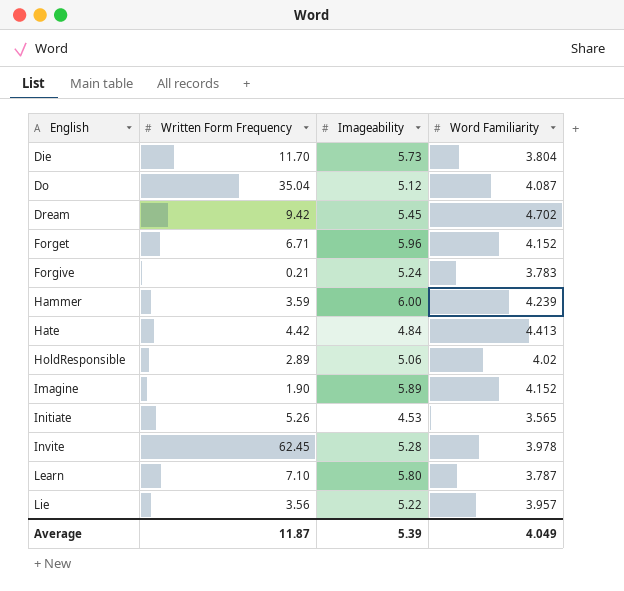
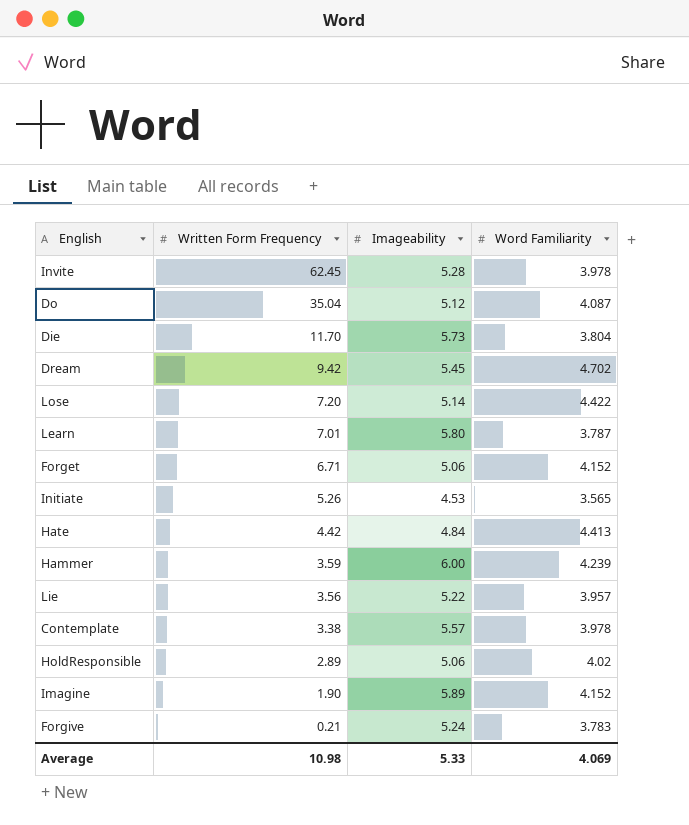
row order: English ascending -> Written Form Frequency descending
row Lose: none -> 7.20 | 5.14 | 4.422
Learn | Written Form Frequency: 7.10 -> 7.01
Forget | Imageability: 5.96 -> 5.06
row Contemplate: none -> 3.38 | 5.57 | 3.978
Average | Written Form Frequency: 11.87 -> 10.98
Average | Imageability: 5.39 -> 5.33
Average | Word Familiarity: 4.049 -> 4.069

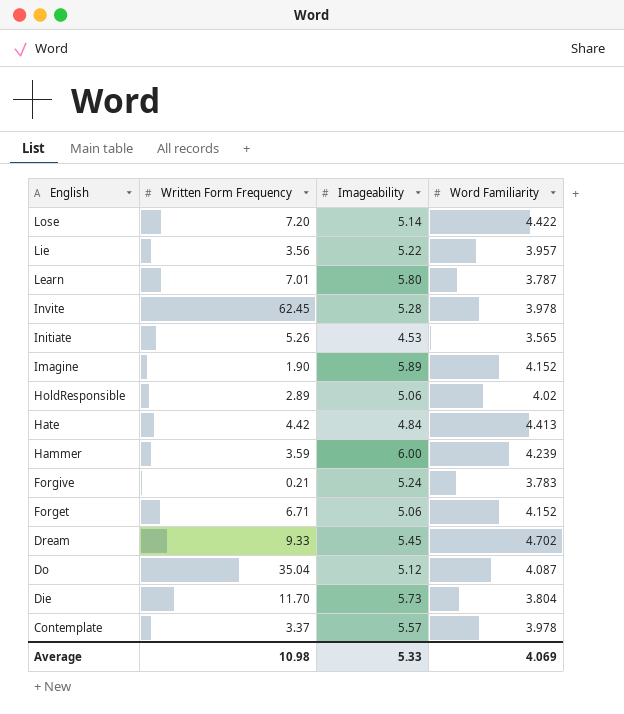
row order: Written Form Frequency descending -> English descending
Dream | Written Form Frequency: 9.42 -> 9.33
Contemplate | Written Form Frequency: 3.38 -> 3.37

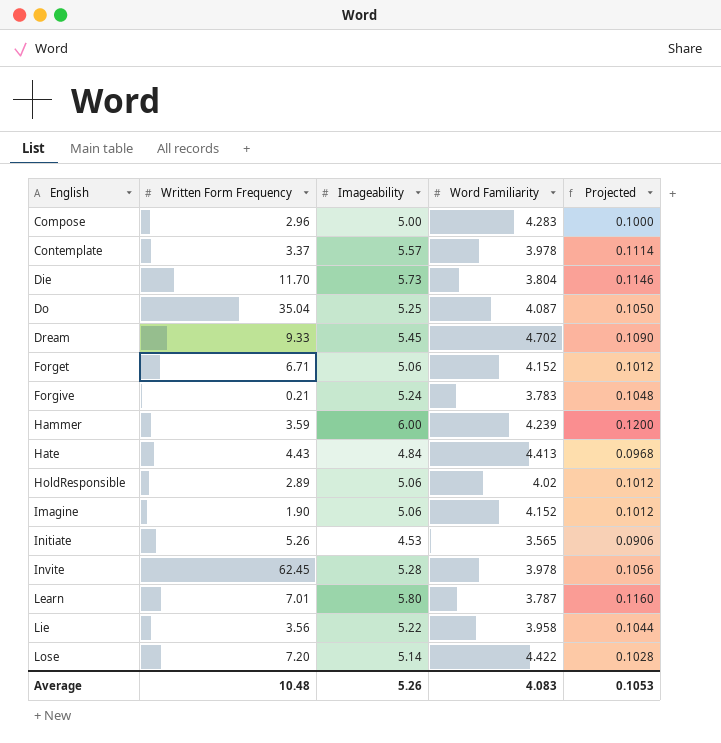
row order: English descending -> English ascending
column Projected | formula: none -> [Imageability] * 0.02
row Compose: none -> 2.96 | 5.00 | 4.283 | 0.1000
Do | Imageability: 5.12 -> 5.25
Hate | Written Form Frequency: 4.42 -> 4.43
Imagine | Imageability: 5.89 -> 5.06
Lie | Word Familiarity: 3.957 -> 3.958
Average | Written Form Frequency: 10.98 -> 10.48
Average | Imageability: 5.33 -> 5.26
Average | Word Familiarity: 4.069 -> 4.083

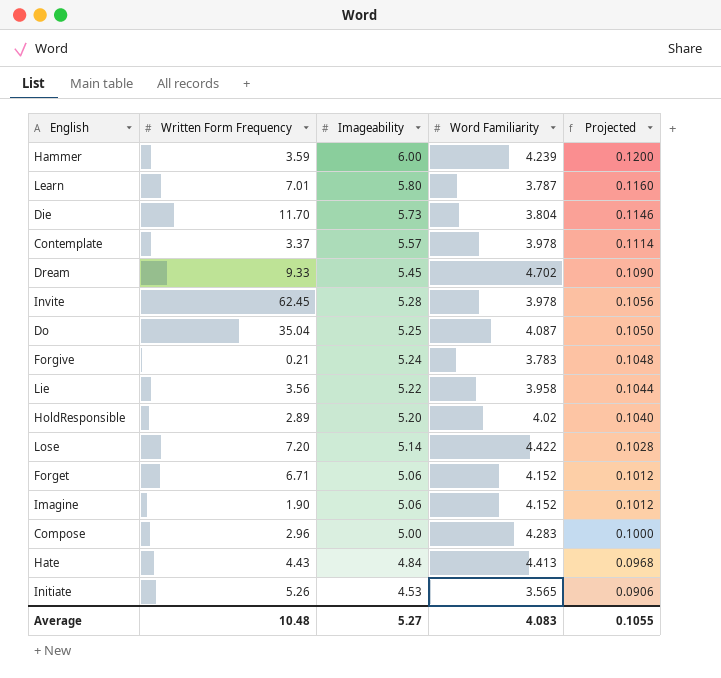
row order: English ascending -> Imageability descending
HoldResponsible | Imageability: 5.06 -> 5.20
HoldResponsible | Projected: 0.1012 -> 0.1040
Average | Imageability: 5.26 -> 5.27
Average | Projected: 0.1053 -> 0.1055

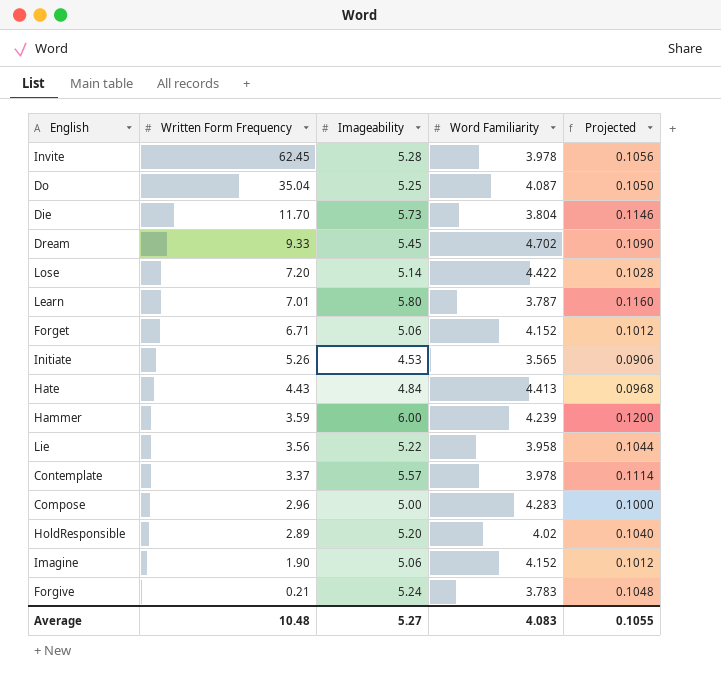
row order: Imageability descending -> Written Form Frequency descending

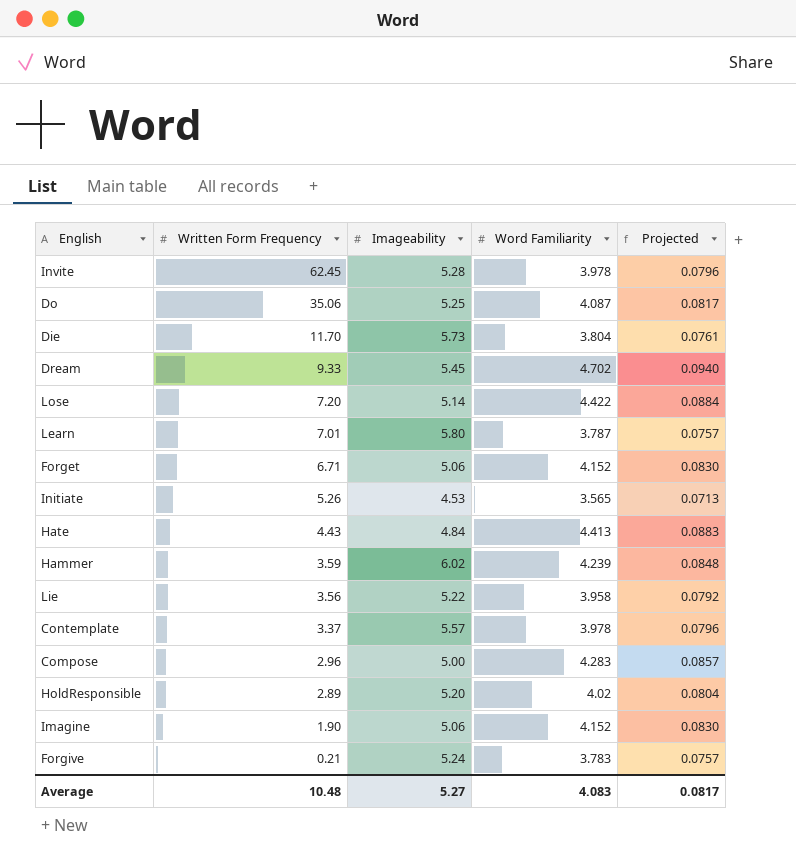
column Projected | formula: [Imageability] * 0.02 -> [Word Familiarity] * 0.02
Do | Written Form Frequency: 35.04 -> 35.06
Hammer | Imageability: 6.00 -> 6.02
Average | Projected: 0.1055 -> 0.0817

